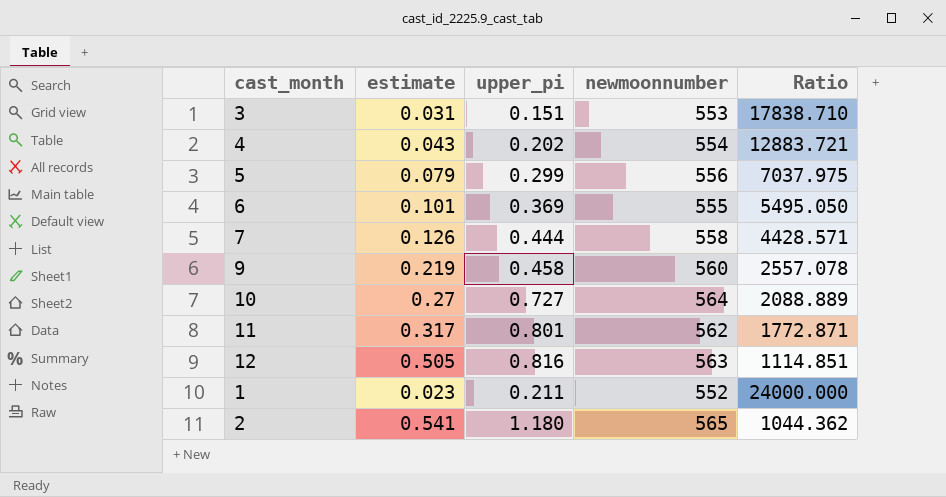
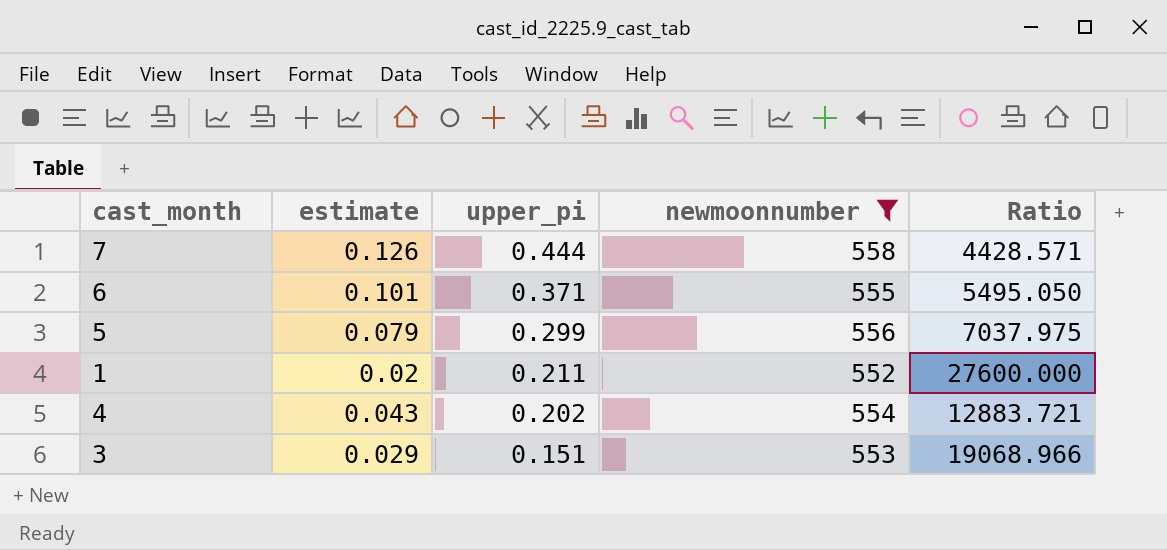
filter: none -> newmoonnumber <= 558
row order: none -> upper_pi descending
6 | upper_pi: 0.369 -> 0.371
1 | estimate: 0.023 -> 0.02
1 | Ratio: 24000.000 -> 27600.000
3 | estimate: 0.031 -> 0.029
3 | Ratio: 17838.710 -> 19068.966

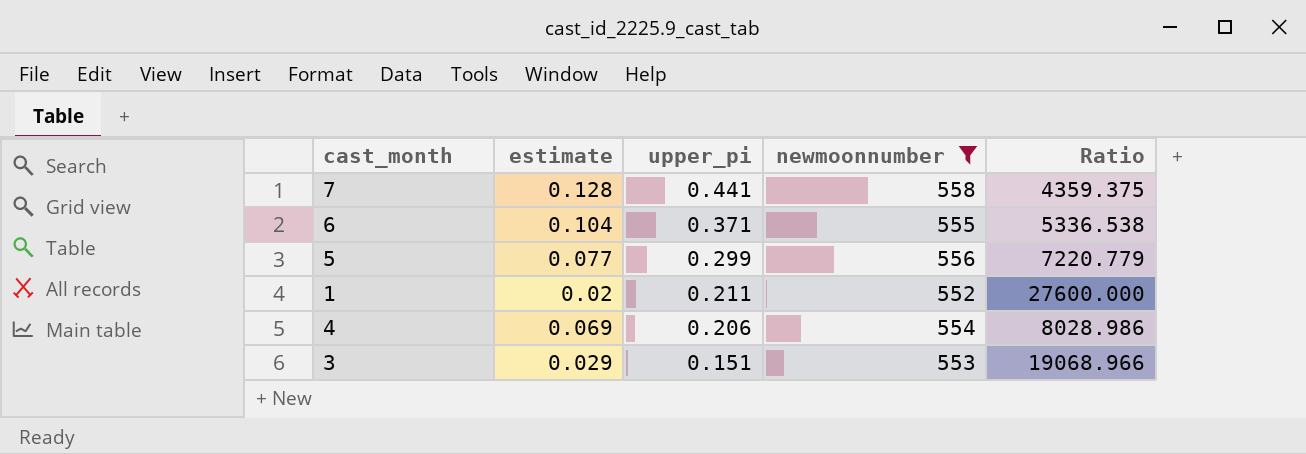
7 | estimate: 0.126 -> 0.128
7 | upper_pi: 0.444 -> 0.441
7 | Ratio: 4428.571 -> 4359.375
6 | estimate: 0.101 -> 0.104
6 | Ratio: 5495.050 -> 5336.538
5 | estimate: 0.079 -> 0.077
5 | Ratio: 7037.975 -> 7220.779
4 | estimate: 0.043 -> 0.069
4 | upper_pi: 0.202 -> 0.206
4 | Ratio: 12883.721 -> 8028.986

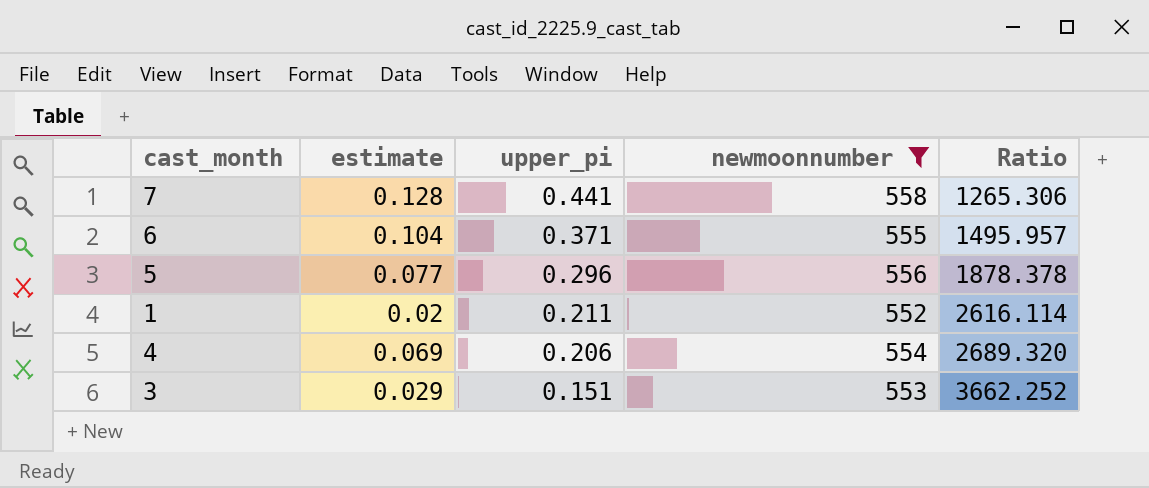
column Ratio | formula: [newmoonnumber] / [estimate] -> [newmoonnumber] / [upper_pi]
5 | upper_pi: 0.299 -> 0.296

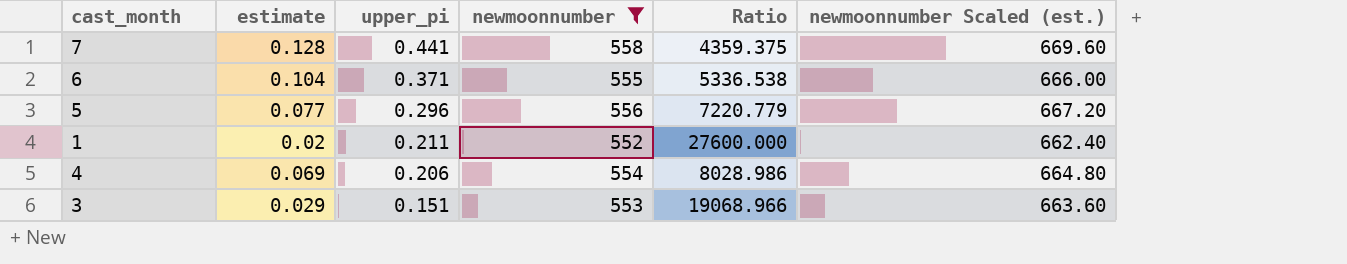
column Ratio | formula: [newmoonnumber] / [upper_pi] -> [newmoonnumber] / [estimate]
column newmoonnumber Scaled (est.) | formula: none -> [newmoonnumber] * 1.2

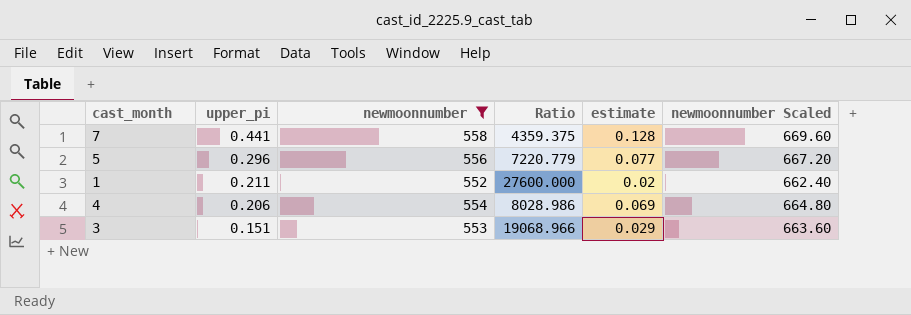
column estimate | position: 2 -> 5
column name: newmoonnumber Scaled (est.) -> newmoonnumber Scaled
row 6: 0.104 | 0.371 | 555 | 5336.538 | 666.00 -> none

